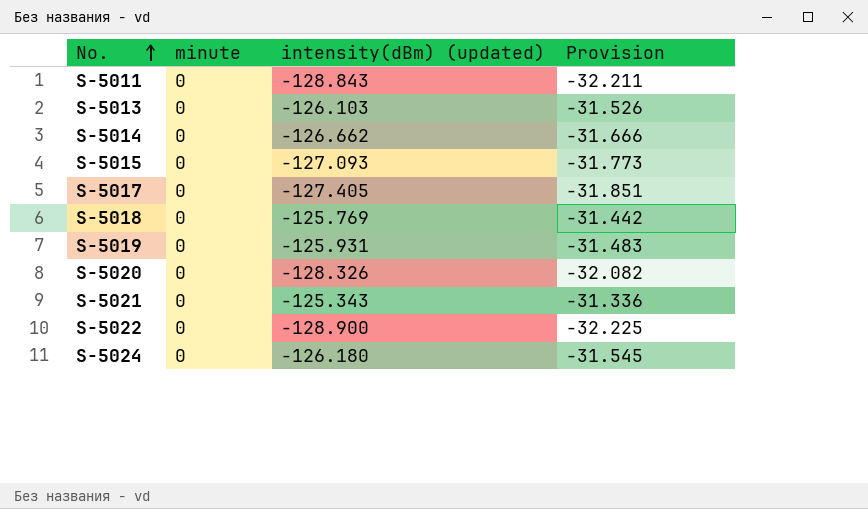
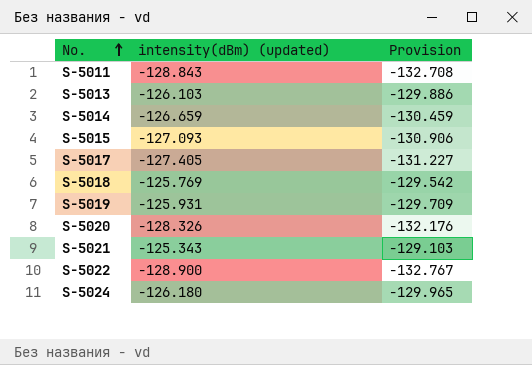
column minute | position: 2 -> none
column Provision | formula: [intensity(dBm) (updated)] * 0.25 -> [intensity(dBm) (updated)] * 1.03
S-5014 | intensity(dBm) (updated): -126.662 -> -126.659

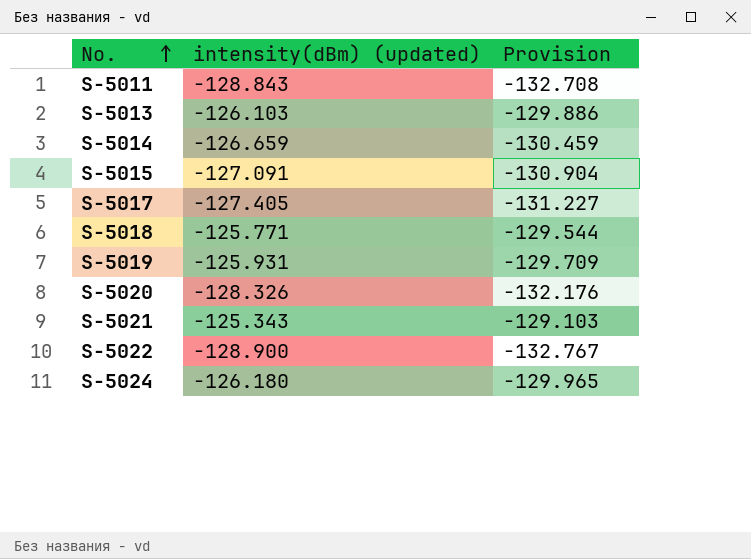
S-5015 | intensity(dBm) (updated): -127.093 -> -127.091
S-5015 | Provision: -130.906 -> -130.904
S-5018 | intensity(dBm) (updated): -125.769 -> -125.771
S-5018 | Provision: -129.542 -> -129.544

